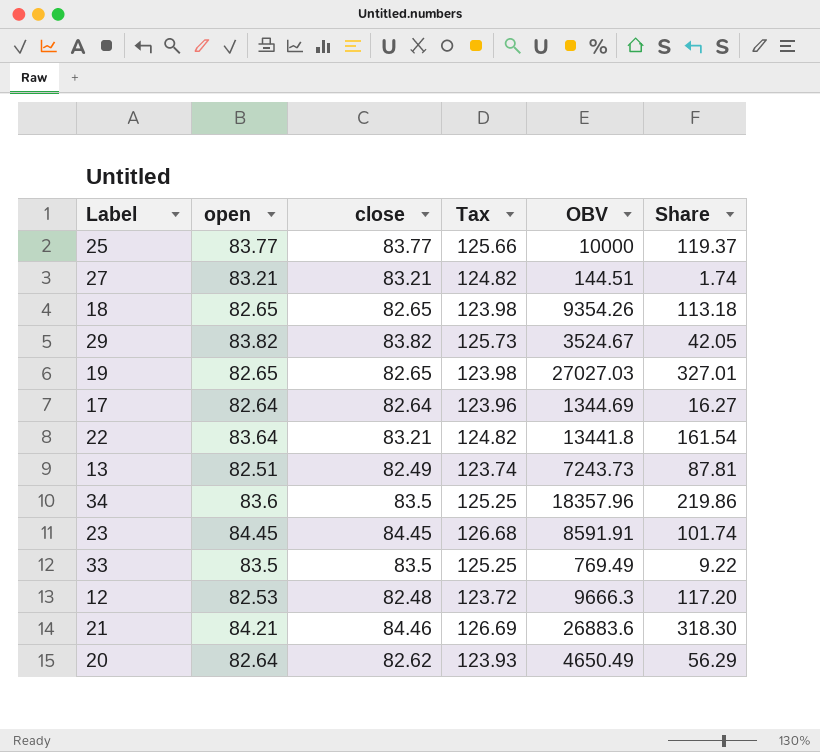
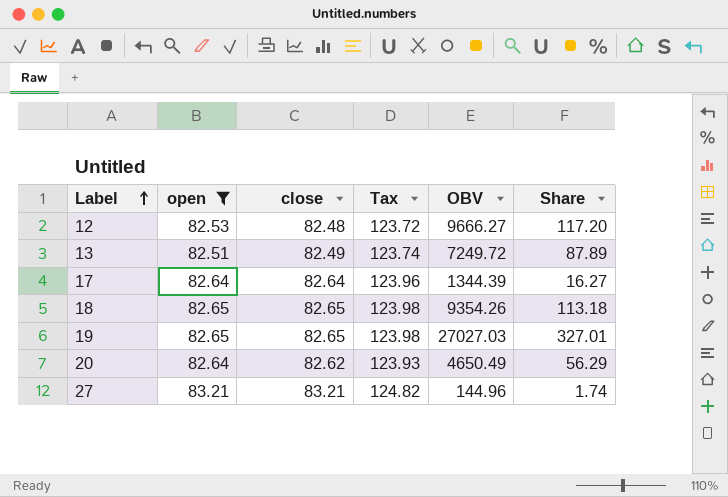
filter: none -> open <= 83.21
row order: none -> Label ascending
12 | OBV: 9666.3 -> 9666.27
13 | OBV: 7243.73 -> 7249.72
13 | Share: 87.81 -> 87.89
17 | OBV: 1344.69 -> 1344.39
27 | OBV: 144.51 -> 144.96

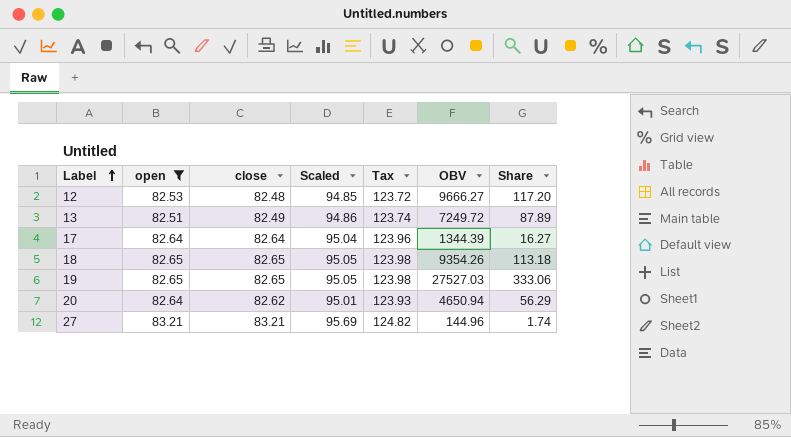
column Scaled | formula: none -> [close] * 1.15
19 | OBV: 27027.03 -> 27527.03
19 | Share: 327.01 -> 333.06
20 | OBV: 4650.49 -> 4650.94

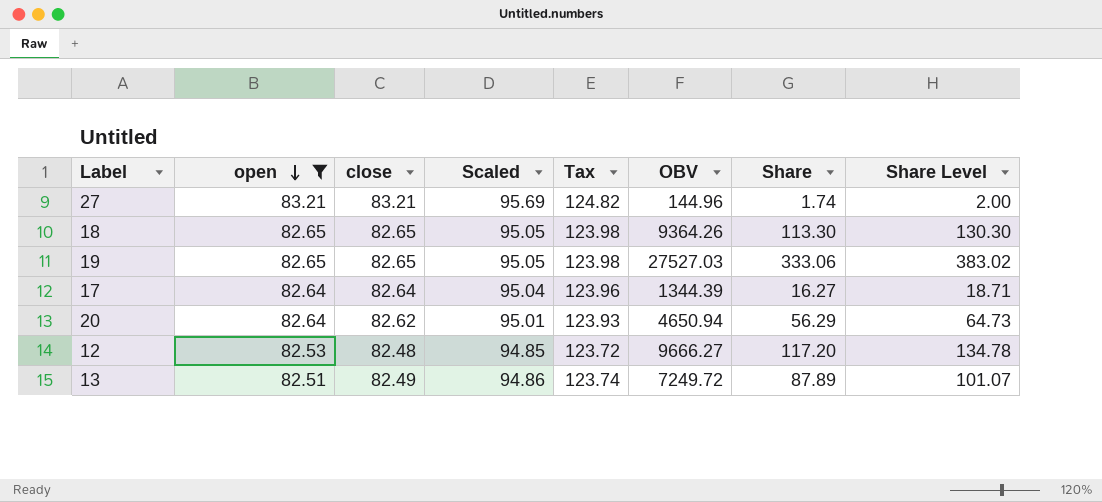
row order: Label ascending -> open descending
column Share Level | formula: none -> [Share] * 1.15
18 | OBV: 9354.26 -> 9364.26
18 | Share: 113.18 -> 113.30

